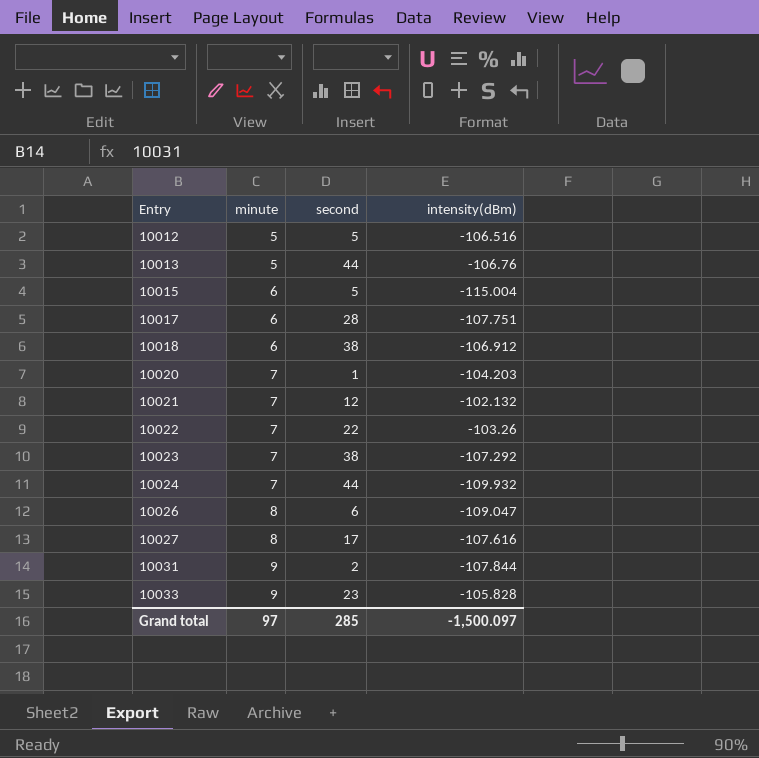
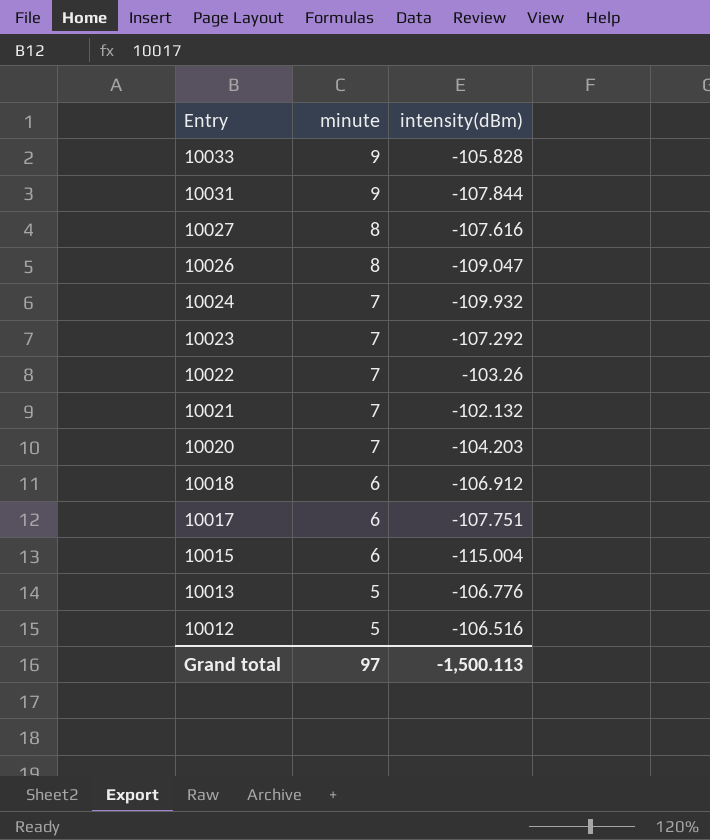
row order: Entry ascending -> Entry descending
column second | position: 3 -> none
10013 | intensity(dBm): -106.76 -> -106.776
Grand total | intensity(dBm): -1,500.097 -> -1,500.113

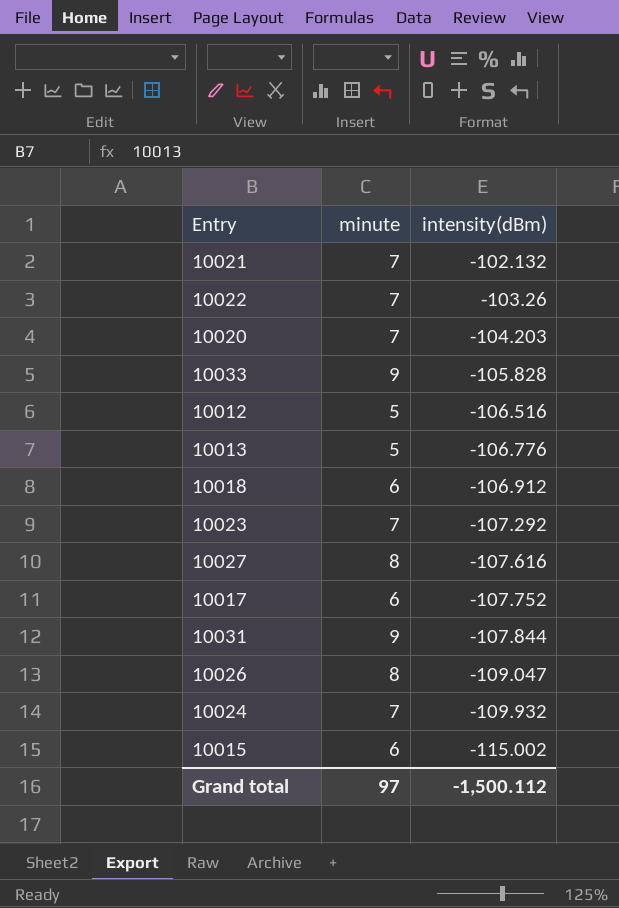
row order: Entry descending -> intensity(dBm) descending
10017 | intensity(dBm): -107.751 -> -107.752
10015 | intensity(dBm): -115.004 -> -115.002
Grand total | intensity(dBm): -1,500.113 -> -1,500.112

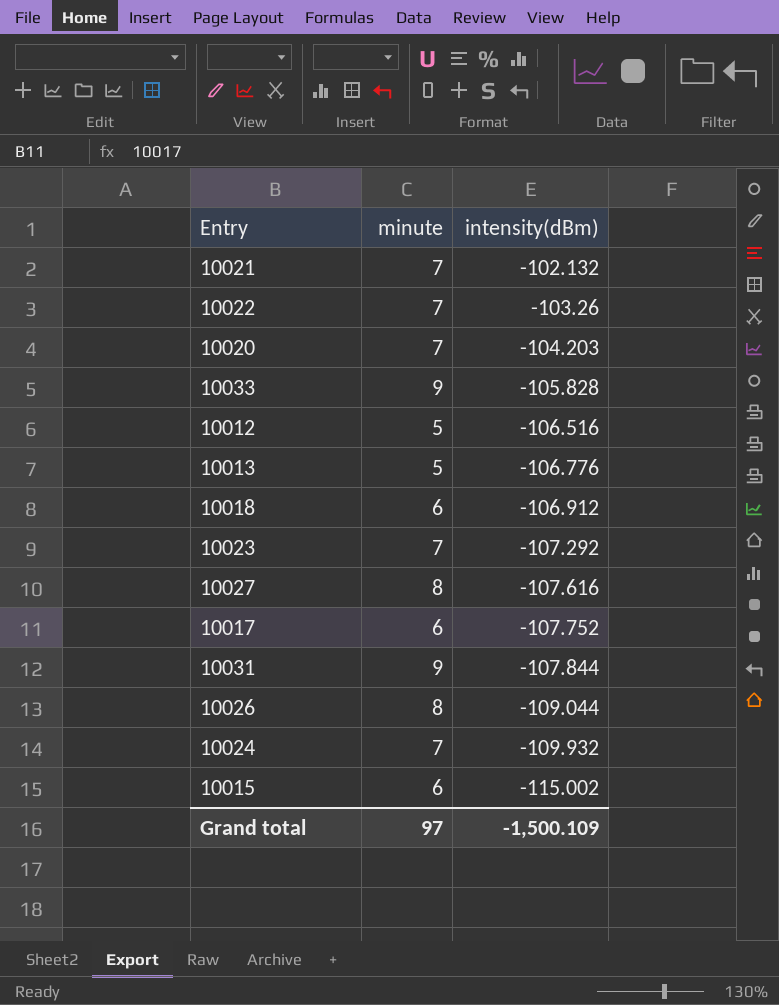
10026 | intensity(dBm): -109.047 -> -109.044
Grand total | intensity(dBm): -1,500.112 -> -1,500.109

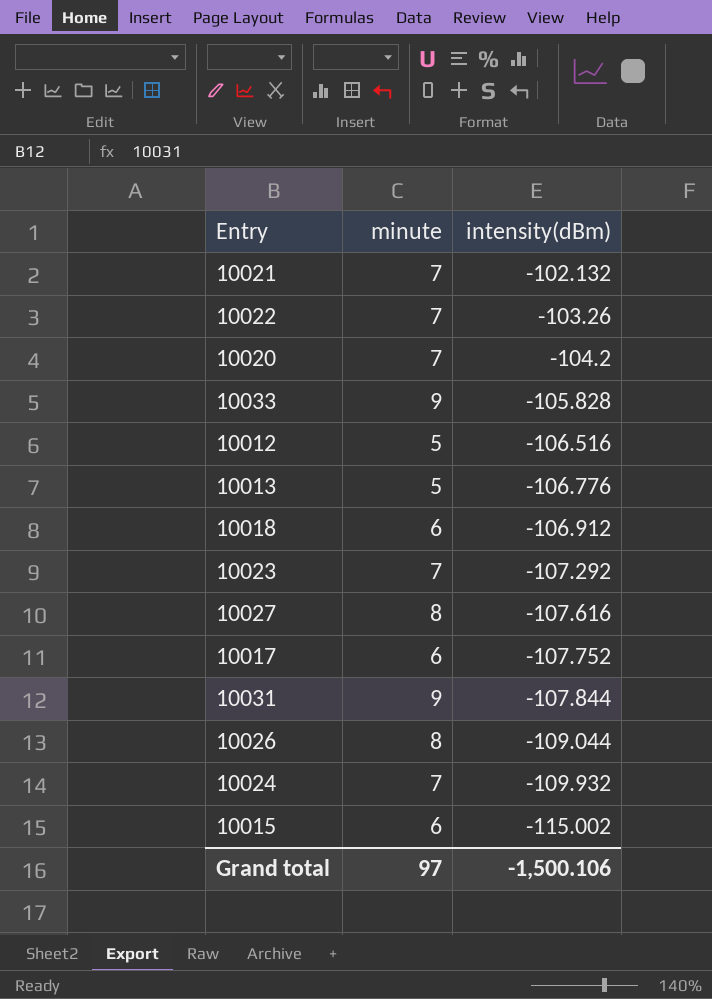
10020 | intensity(dBm): -104.203 -> -104.2
Grand total | intensity(dBm): -1,500.109 -> -1,500.106

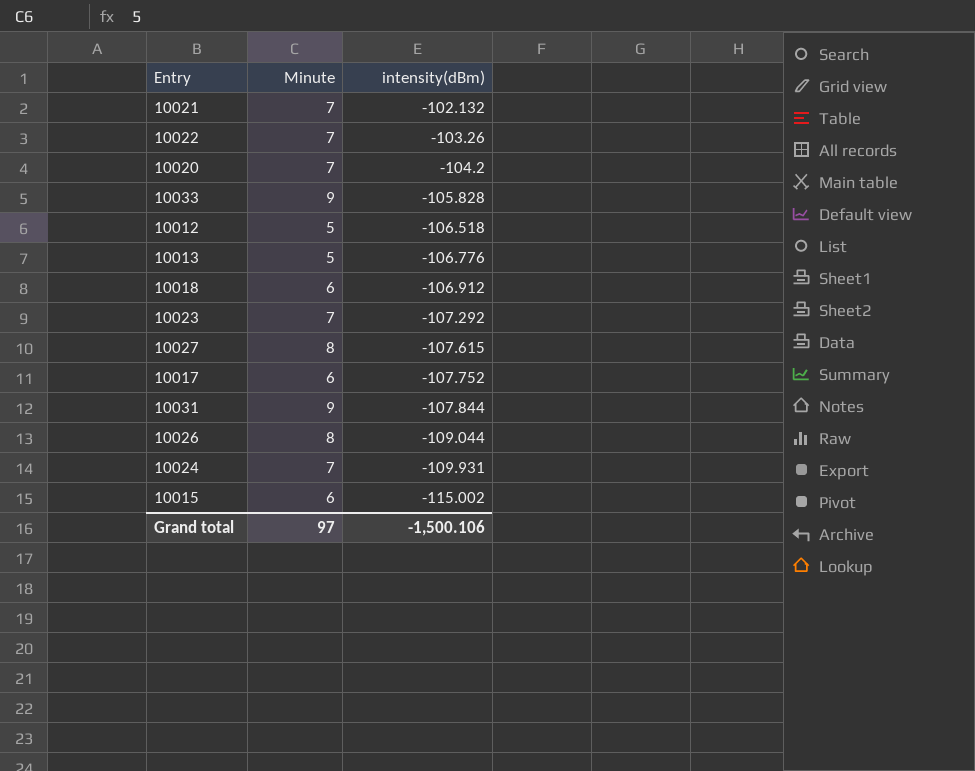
column name: minute -> Minute
10012 | intensity(dBm): -106.516 -> -106.518
10027 | intensity(dBm): -107.616 -> -107.615
10024 | intensity(dBm): -109.932 -> -109.931

